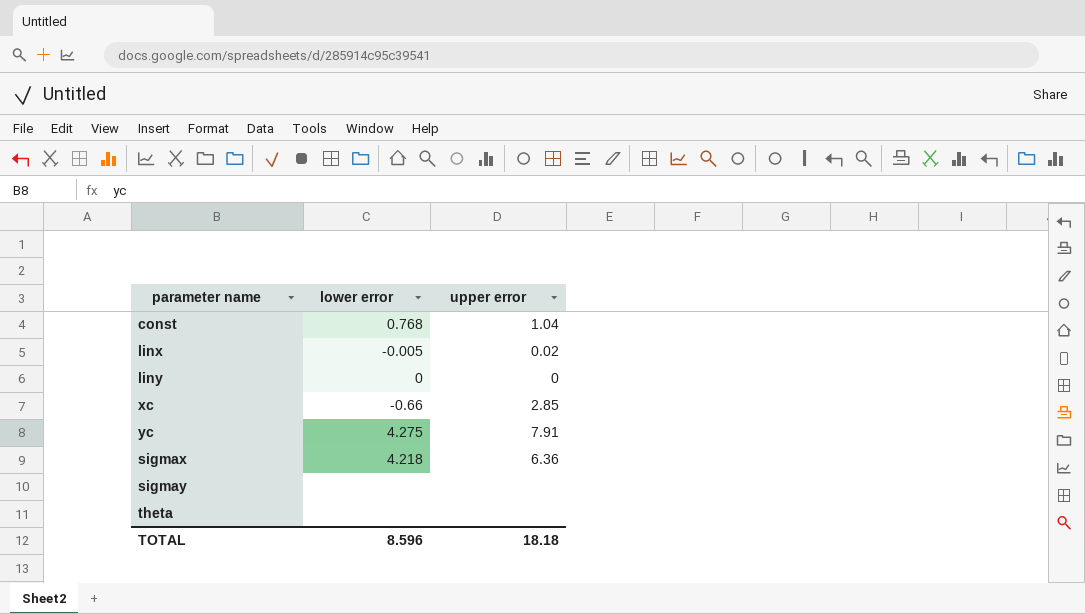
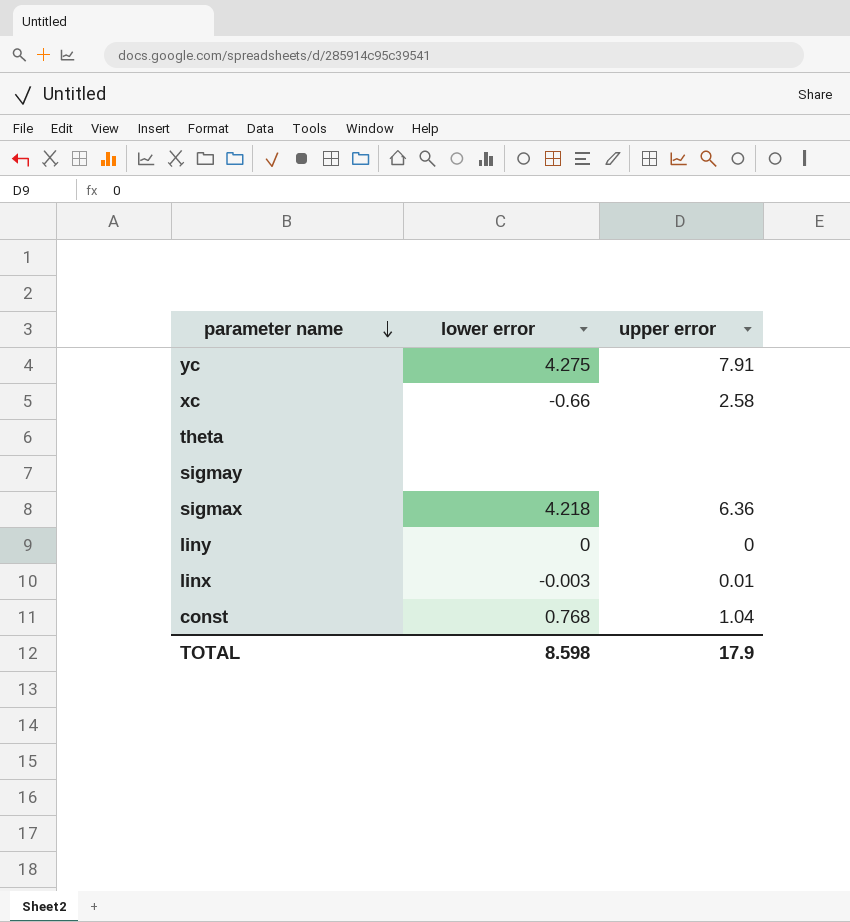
row order: none -> parameter name descending
xc | upper error: 2.85 -> 2.58
linx | lower error: -0.005 -> -0.003
linx | upper error: 0.02 -> 0.01
TOTAL | lower error: 8.596 -> 8.598
TOTAL | upper error: 18.18 -> 17.9

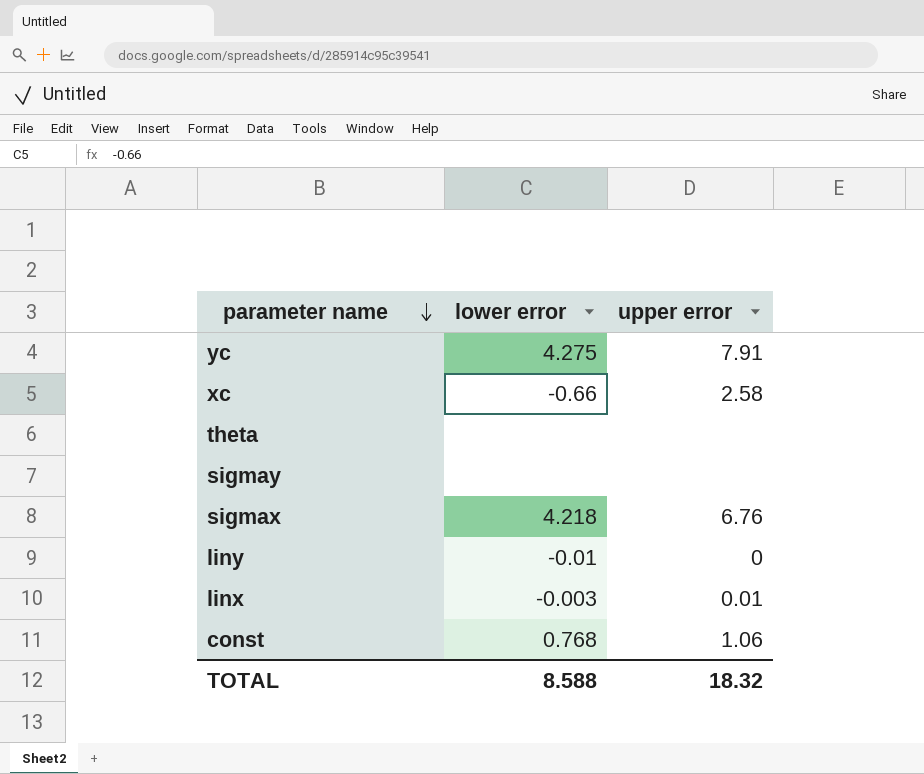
sigmax | upper error: 6.36 -> 6.76
liny | lower error: 0 -> -0.01
const | upper error: 1.04 -> 1.06
TOTAL | lower error: 8.598 -> 8.588
TOTAL | upper error: 17.9 -> 18.32

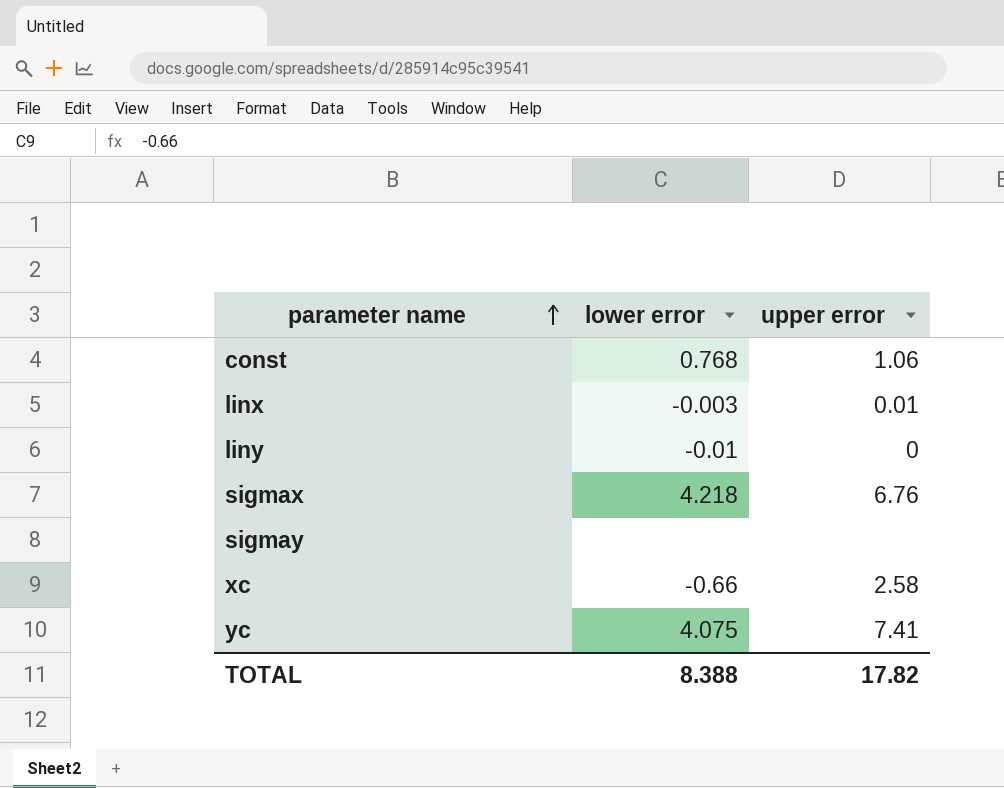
row order: parameter name descending -> parameter name ascending
row theta: none | none -> none
yc | lower error: 4.275 -> 4.075
yc | upper error: 7.91 -> 7.41
TOTAL | lower error: 8.588 -> 8.388
TOTAL | upper error: 18.32 -> 17.82

